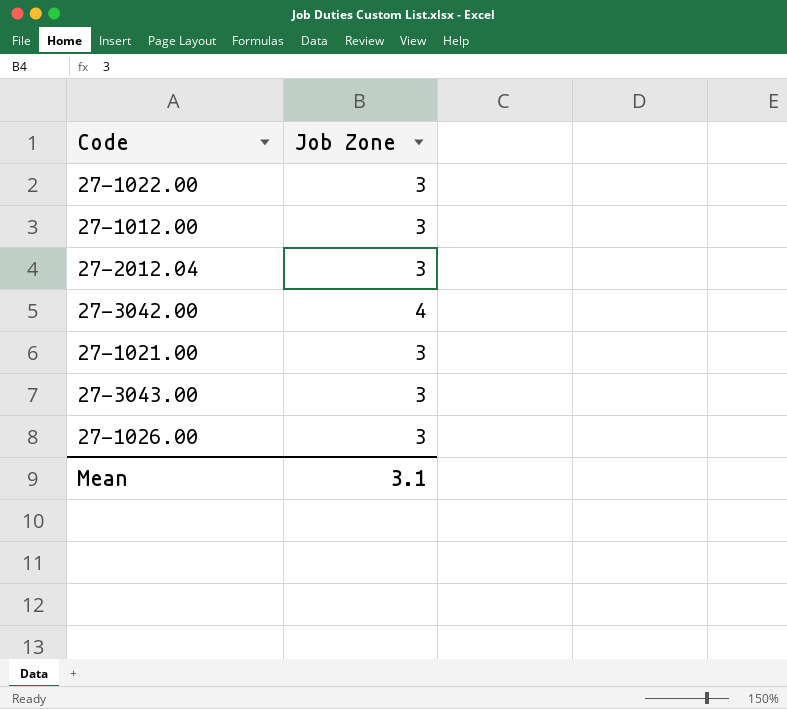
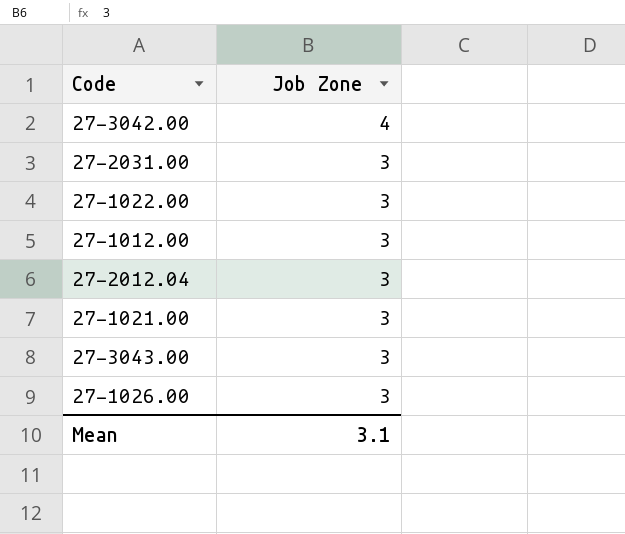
row order: none -> Job Zone descending
row 27-2031.00: none -> 3

